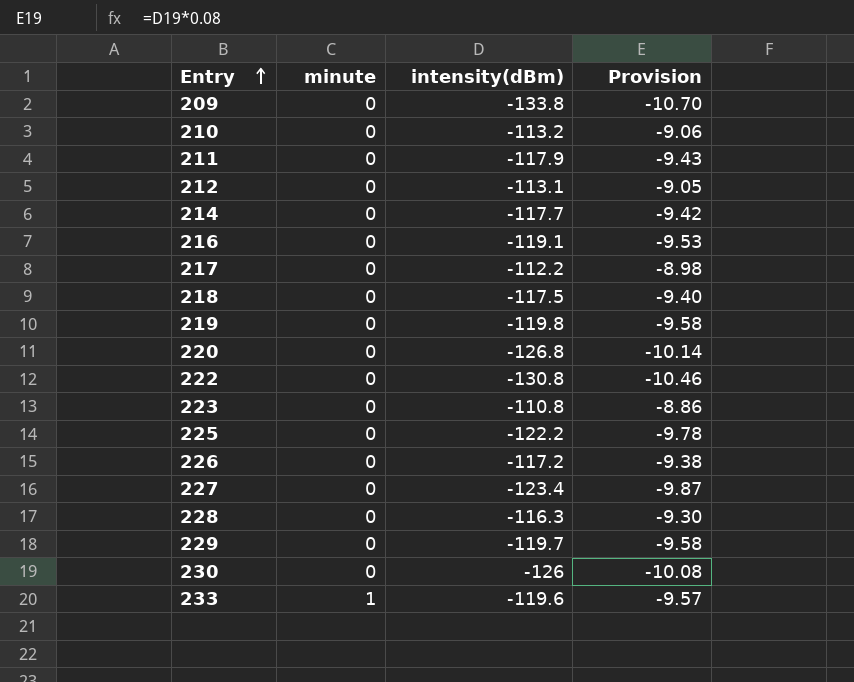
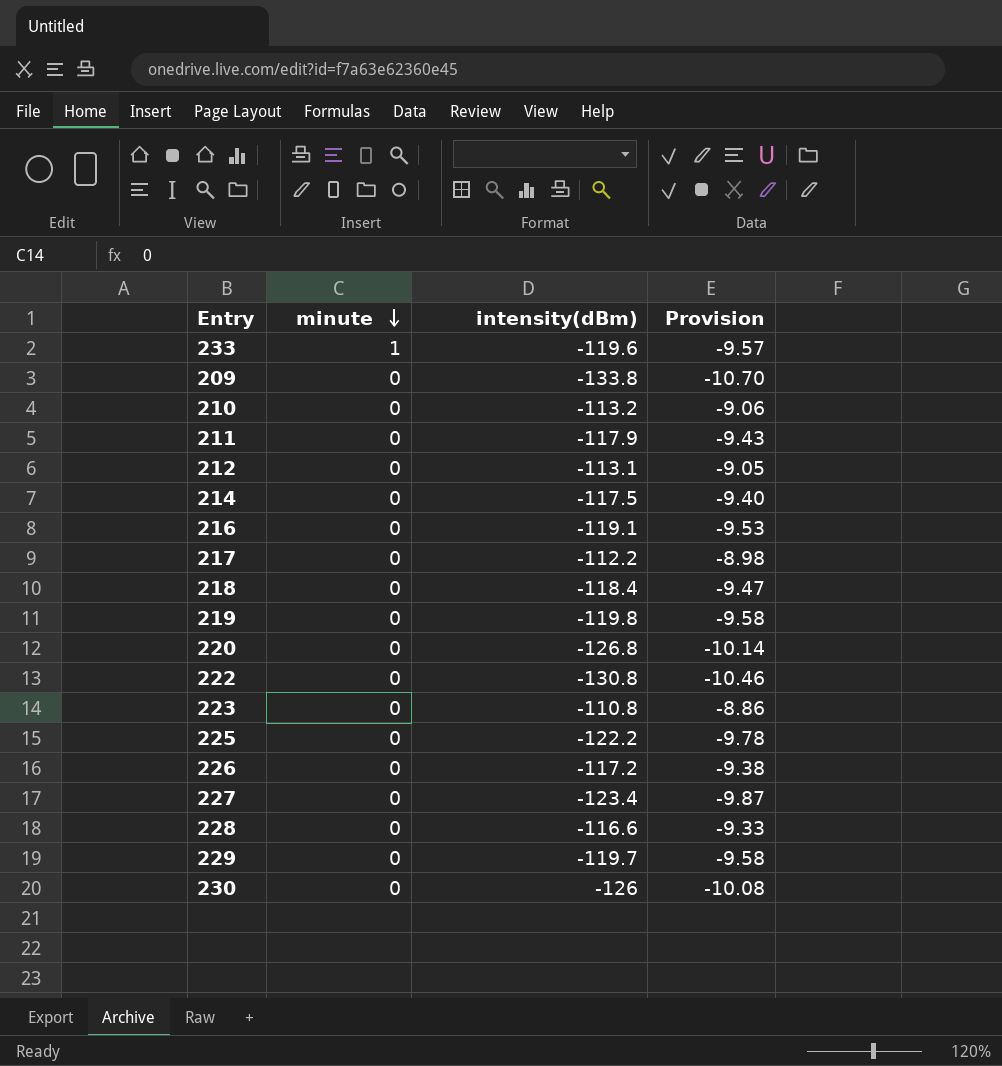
row order: Entry ascending -> minute descending
214 | intensity(dBm): -117.7 -> -117.5
214 | Provision: -9.42 -> -9.40
218 | intensity(dBm): -117.5 -> -118.4
218 | Provision: -9.40 -> -9.47
228 | intensity(dBm): -116.3 -> -116.6
228 | Provision: -9.30 -> -9.33

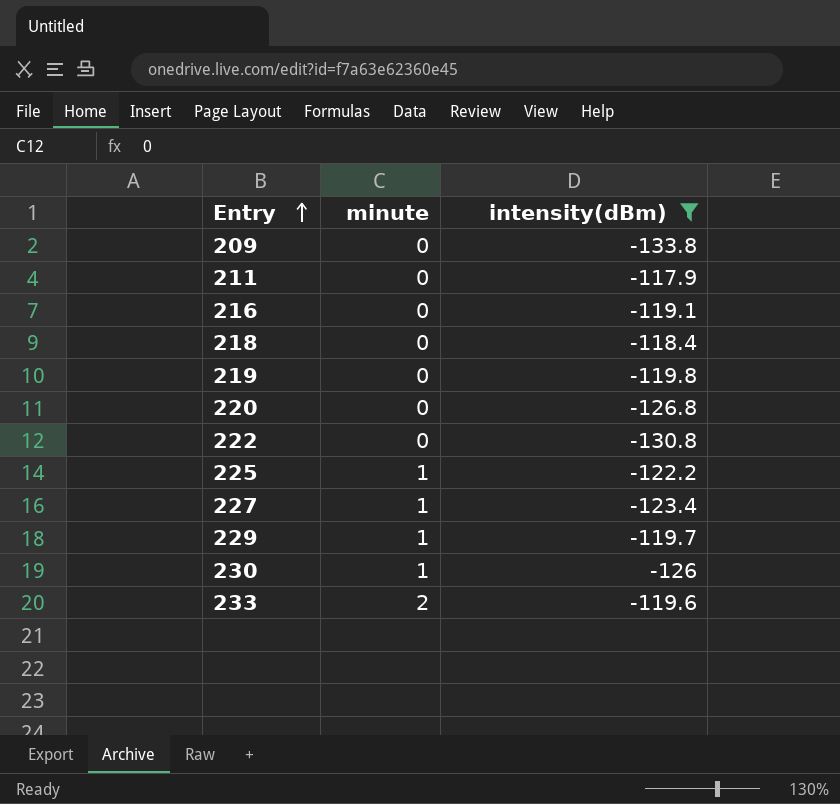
filter: none -> intensity(dBm) <= -117.9
row order: minute descending -> Entry ascending
column Provision | formula: [intensity(dBm)] * 0.08 -> none
225 | minute: 0 -> 1
227 | minute: 0 -> 1
229 | minute: 0 -> 1
230 | minute: 0 -> 1
233 | minute: 1 -> 2

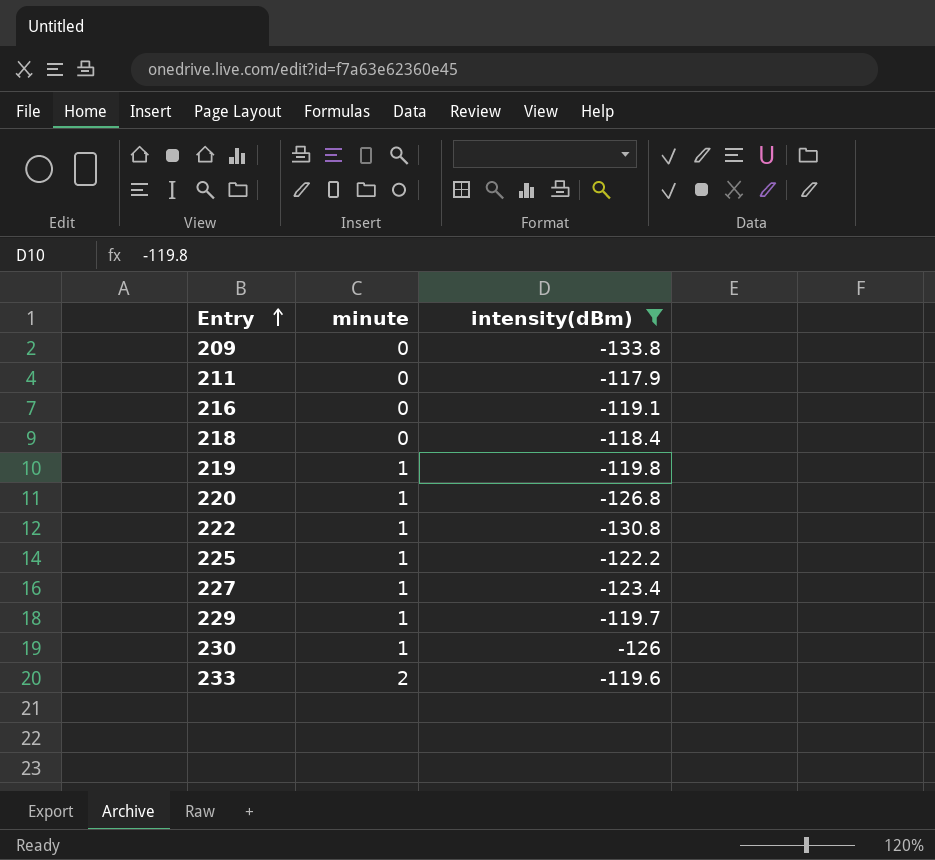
219 | minute: 0 -> 1
220 | minute: 0 -> 1
222 | minute: 0 -> 1

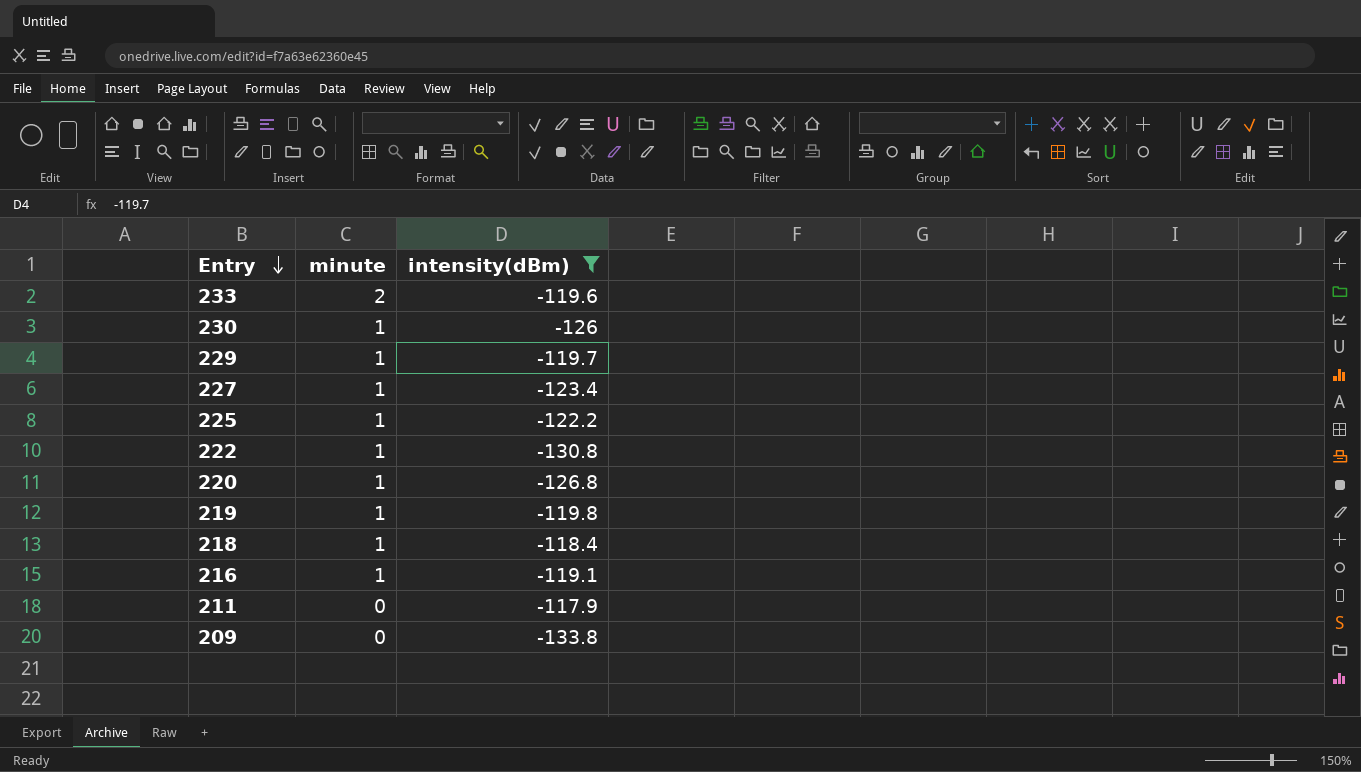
row order: Entry ascending -> Entry descending
218 | minute: 0 -> 1
216 | minute: 0 -> 1

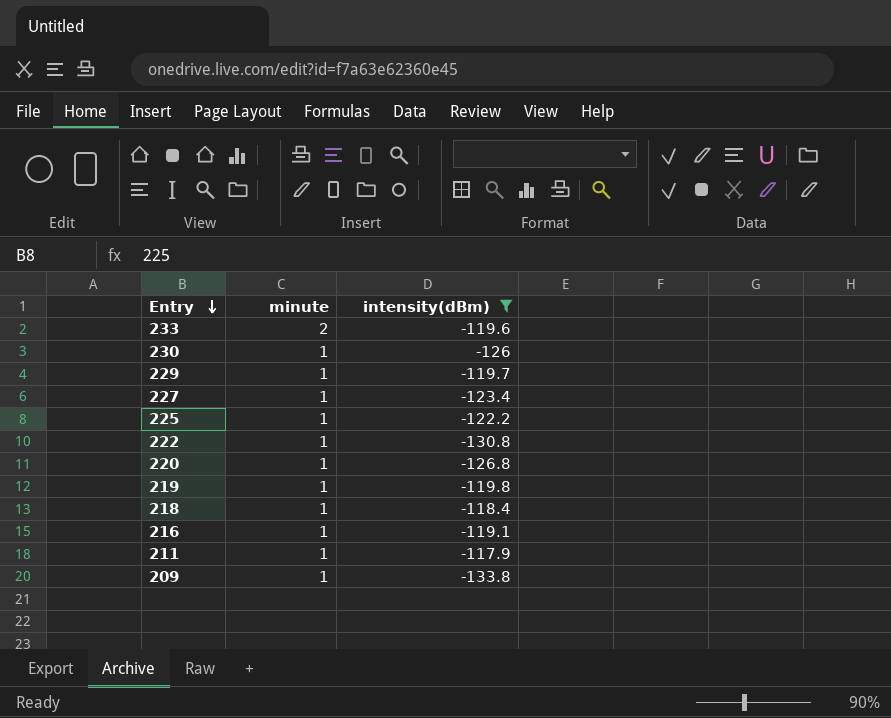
211 | minute: 0 -> 1
209 | minute: 0 -> 1

